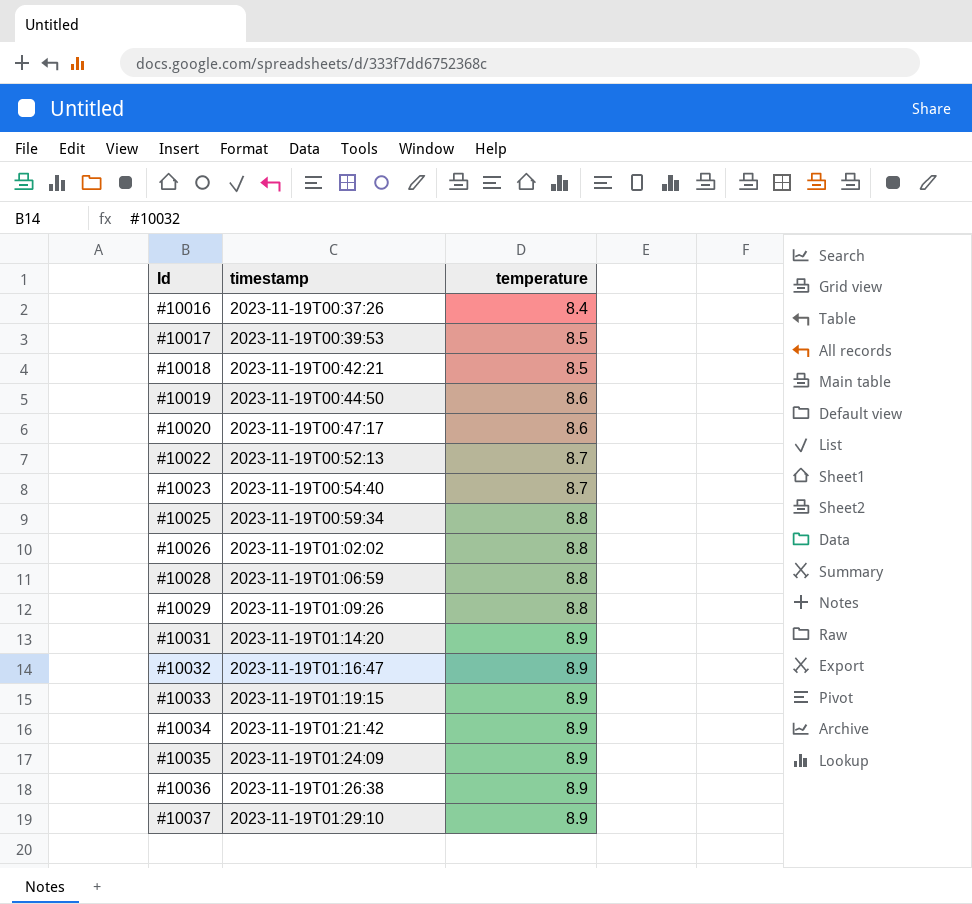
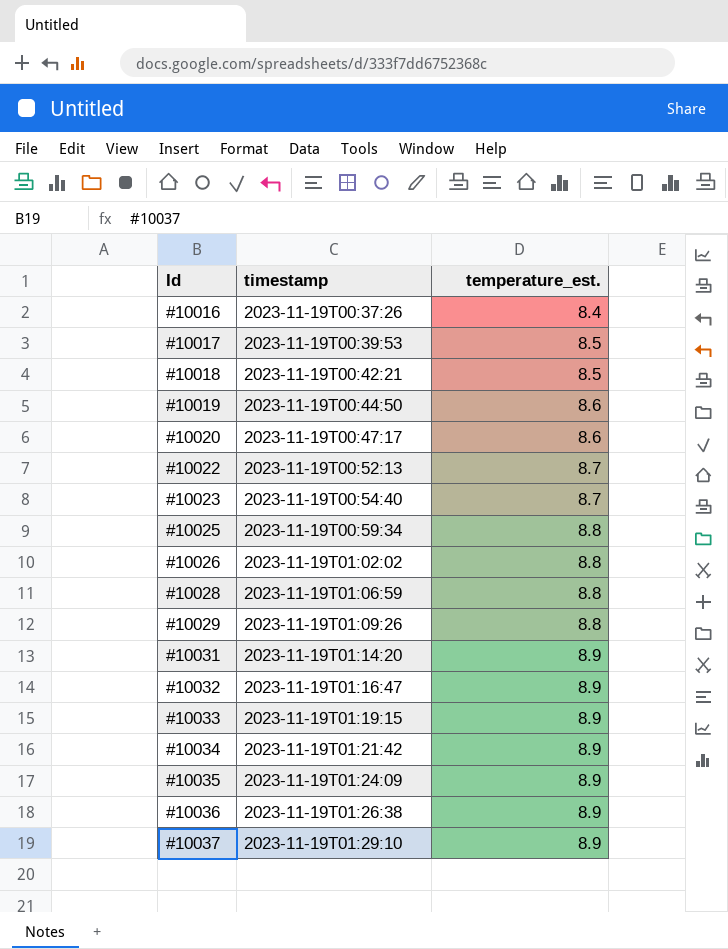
column name: temperature -> temperature_est.

